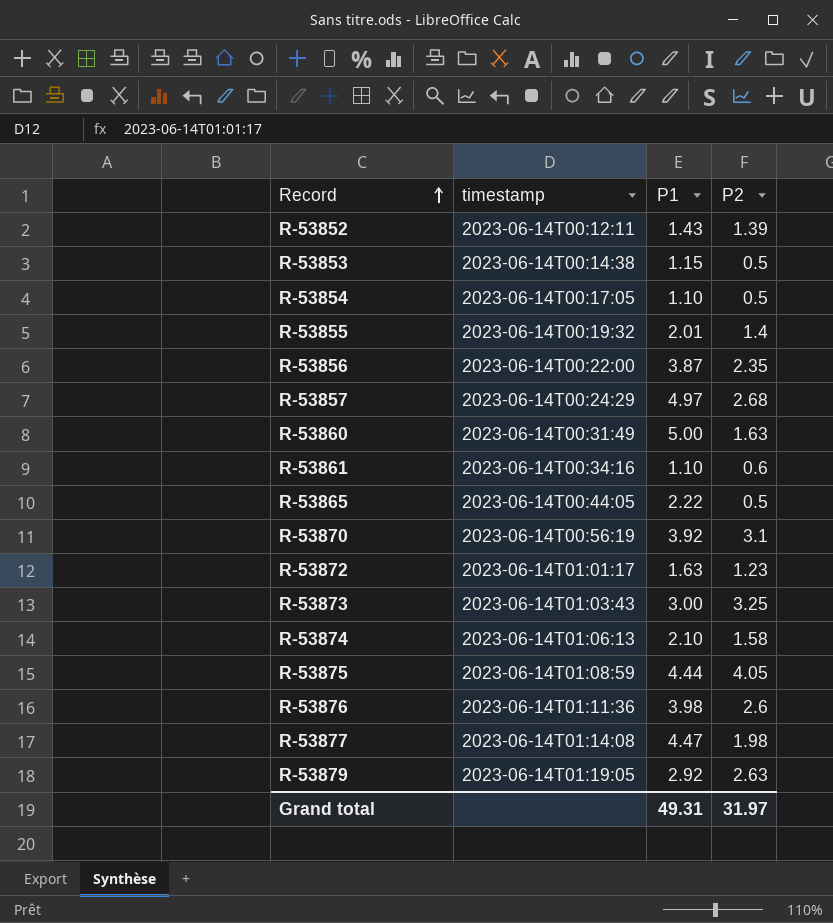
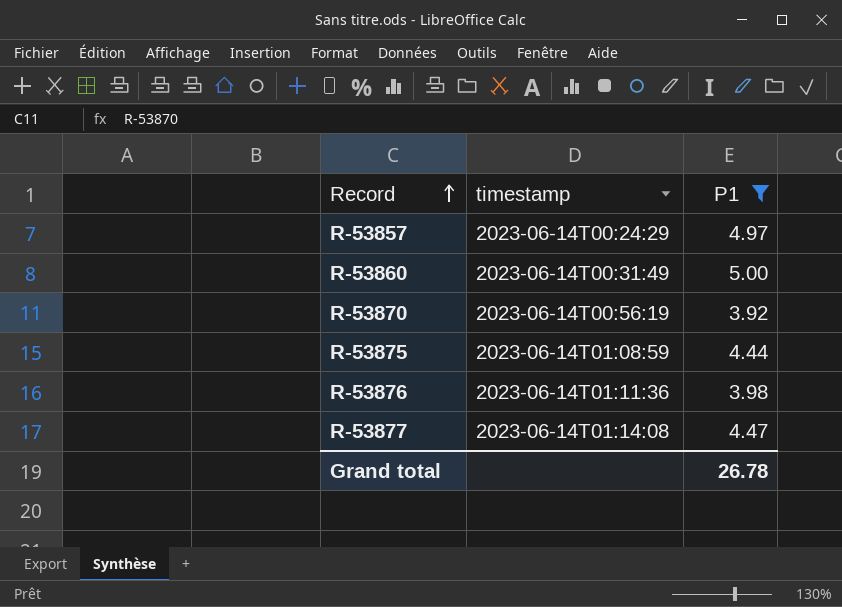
filter: none -> P1 >= 3.92
column P2 | position: 4 -> none
Grand total | P1: 49.31 -> 26.78

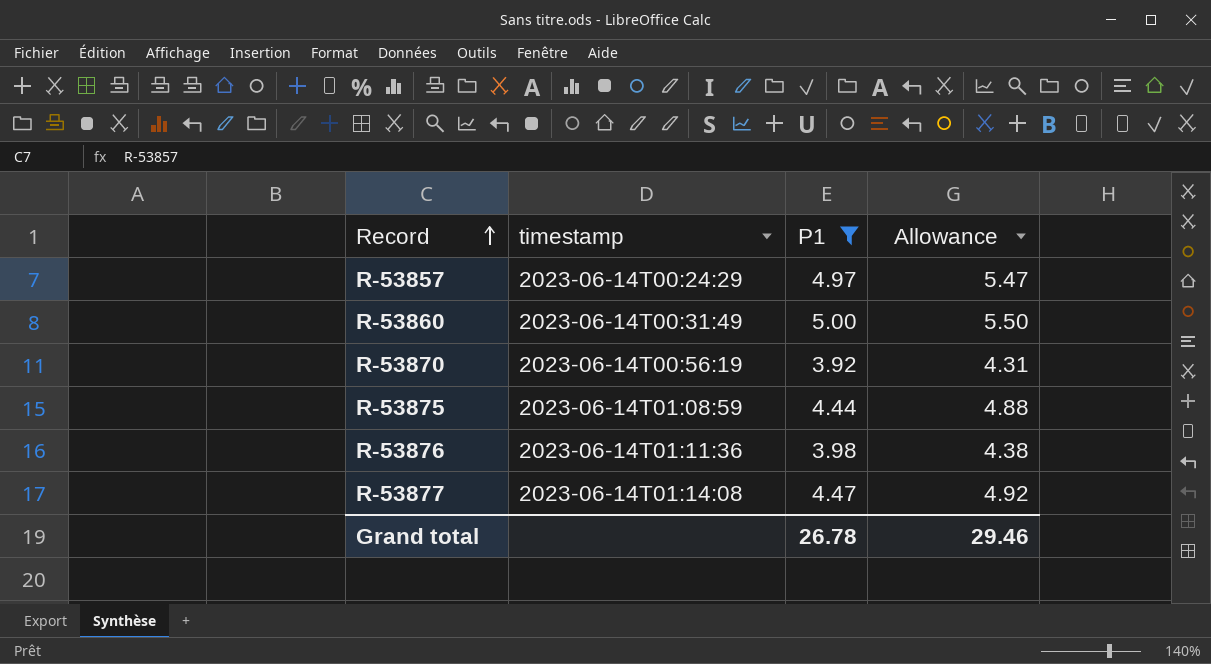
column Allowance | formula: none -> [P1] * 1.1

